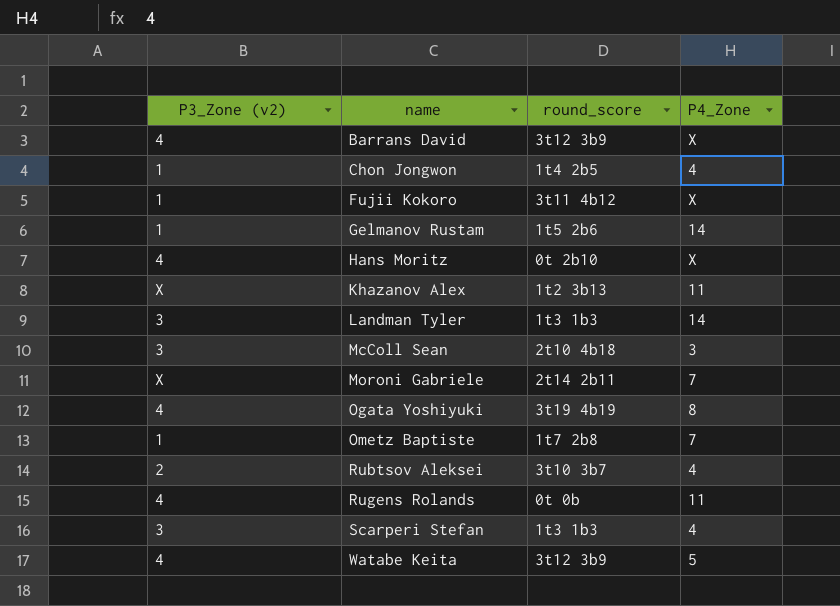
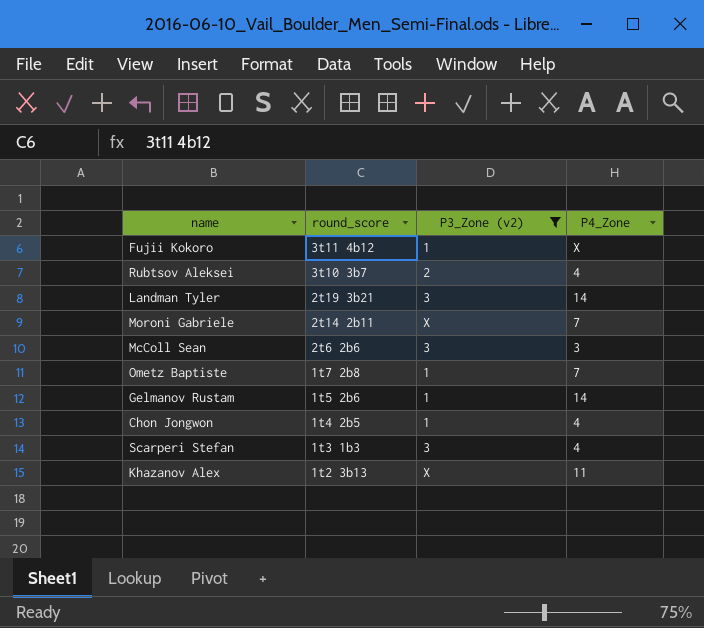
filter: none -> P3_Zone (v2) != 4
row order: name ascending -> round_score descending
column P3_Zone (v2) | position: 1 -> 3
Landman Tyler | round_score: 1t3 1b3 -> 2t19 3b21
McColl Sean | round_score: 2t10 4b18 -> 2t6 2b6

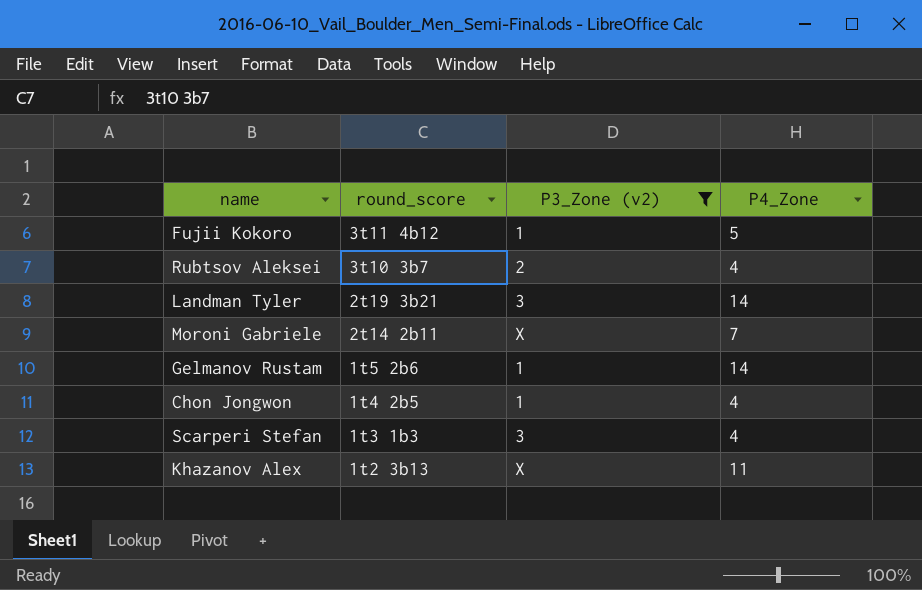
row McColl Sean: 2t6 2b6 | 3 | 3 -> none
row Ometz Baptiste: 1t7 2b8 | 1 | 7 -> none
Fujii Kokoro | P4_Zone: X -> 5

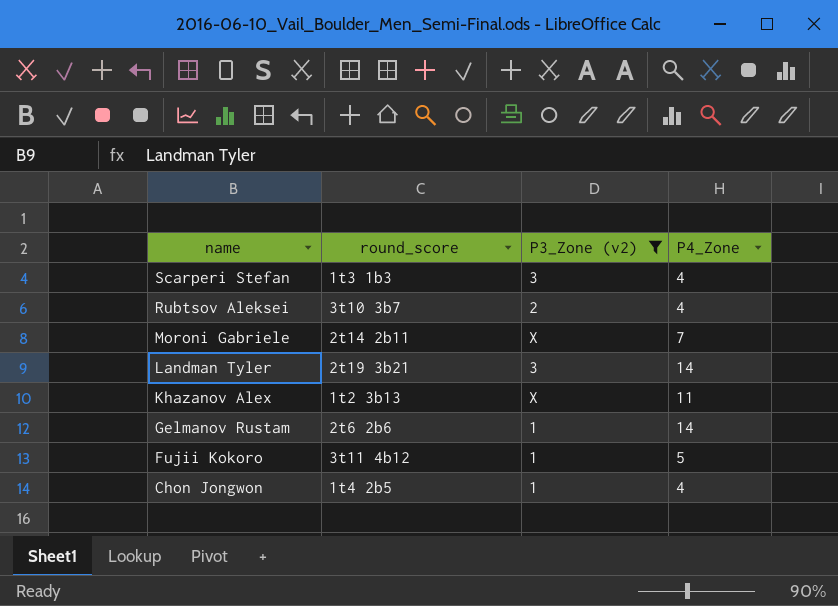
row order: round_score descending -> name descending
Gelmanov Rustam | round_score: 1t5 2b6 -> 2t6 2b6

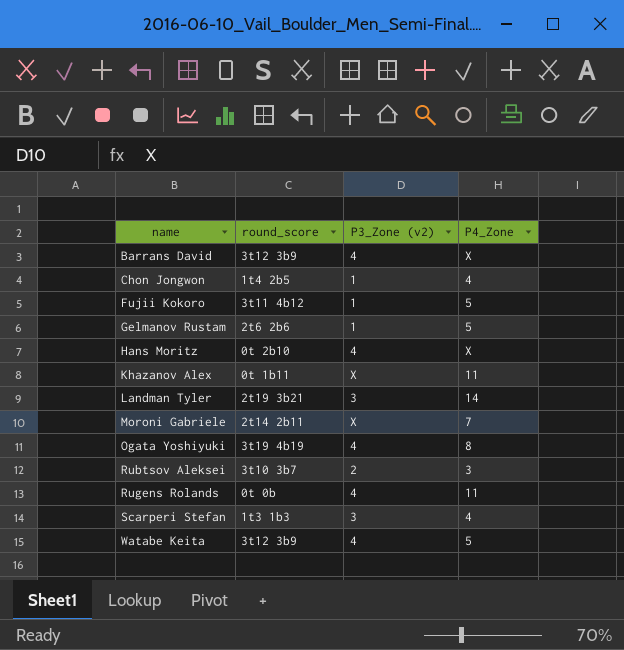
filter: P3_Zone (v2) != 4 -> none
row order: name descending -> name ascending
Gelmanov Rustam | P4_Zone: 14 -> 5
Khazanov Alex | round_score: 1t2 3b13 -> 0t 1b11
Rubtsov Aleksei | P4_Zone: 4 -> 3

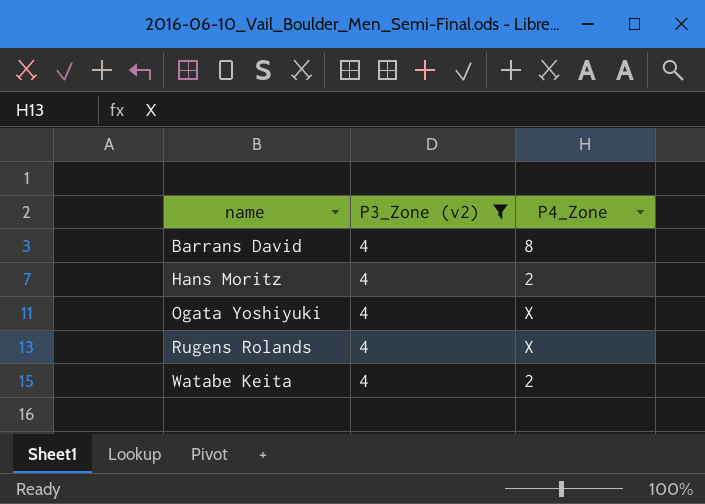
filter: none -> P3_Zone (v2) = 4
column round_score | position: 2 -> none
Barrans David | P4_Zone: X -> 8
Hans Moritz | P4_Zone: X -> 2
Ogata Yoshiyuki | P4_Zone: 8 -> X
Rugens Rolands | P4_Zone: 11 -> X
Watabe Keita | P4_Zone: 5 -> 2

